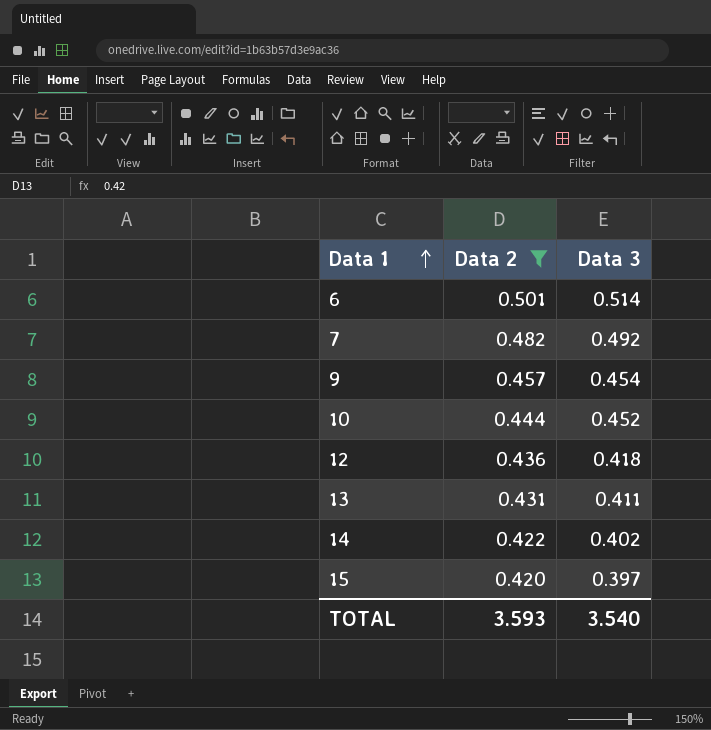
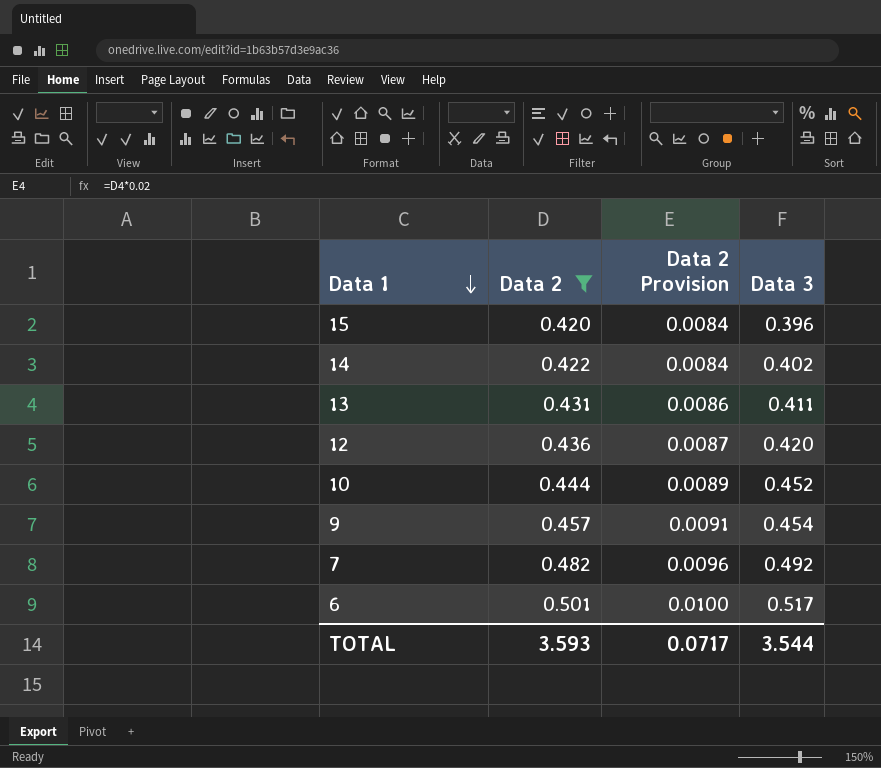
row order: Data 1 ascending -> Data 1 descending
column Data 2 Provision | formula: none -> [Data 2] * 0.02
15 | Data 3: 0.397 -> 0.396
12 | Data 3: 0.418 -> 0.420
6 | Data 3: 0.514 -> 0.517
TOTAL | Data 3: 3.540 -> 3.544

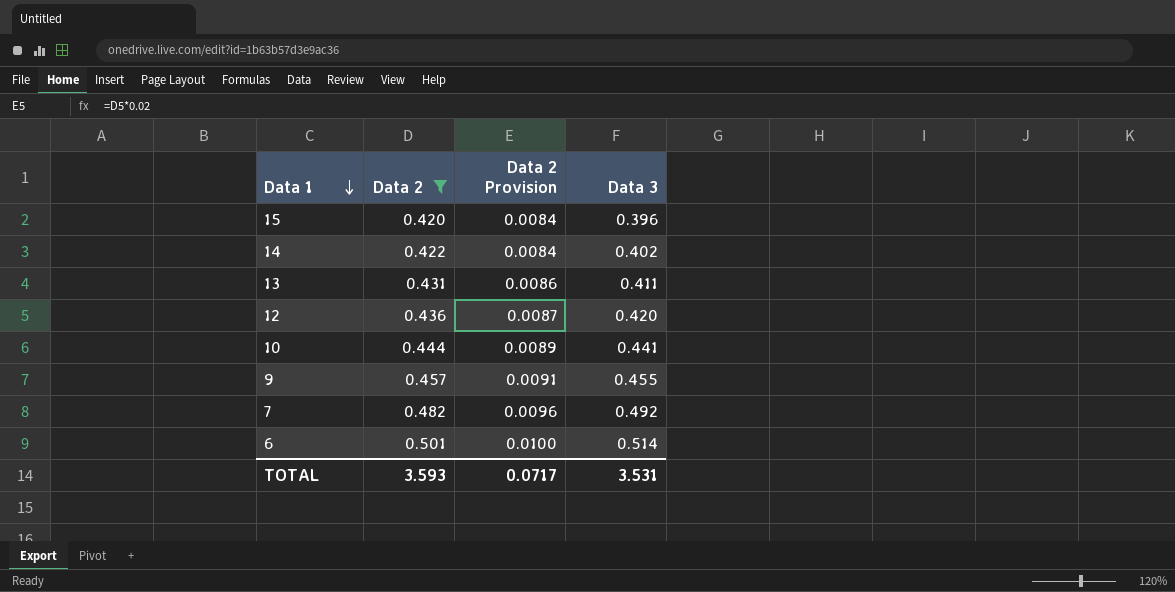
10 | Data 3: 0.452 -> 0.441
9 | Data 3: 0.454 -> 0.455
6 | Data 3: 0.517 -> 0.514
TOTAL | Data 3: 3.544 -> 3.531

